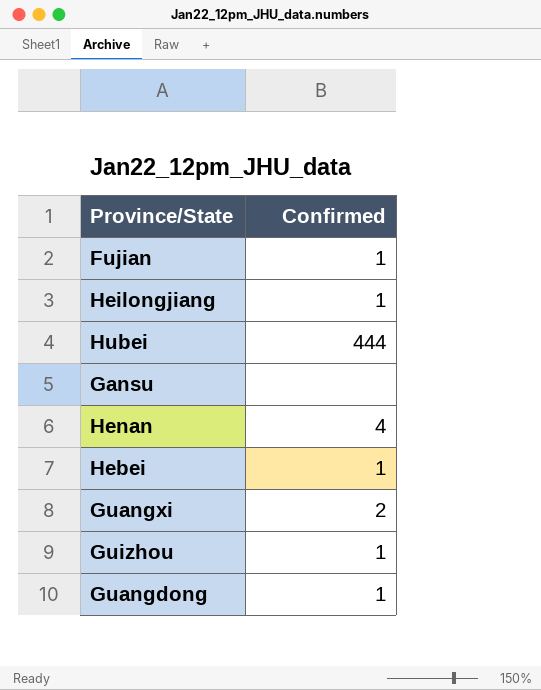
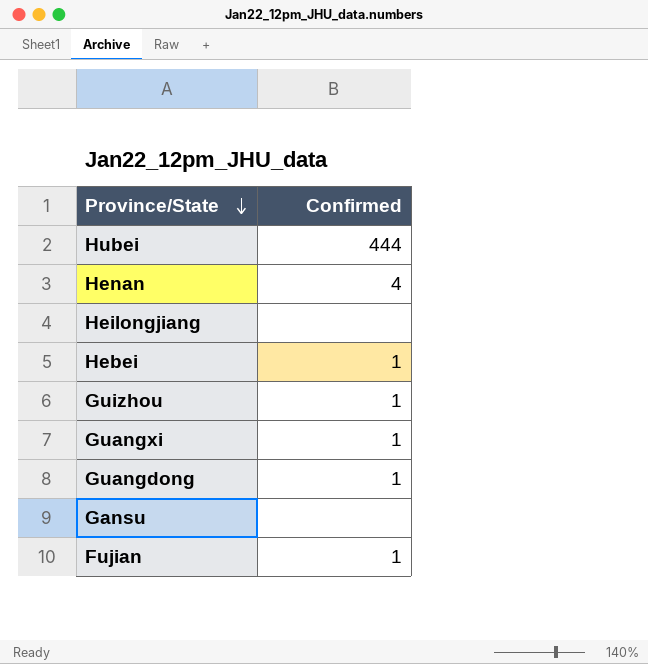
row order: none -> Province/State descending
Heilongjiang | Confirmed: 1 -> none
Guangxi | Confirmed: 2 -> 1

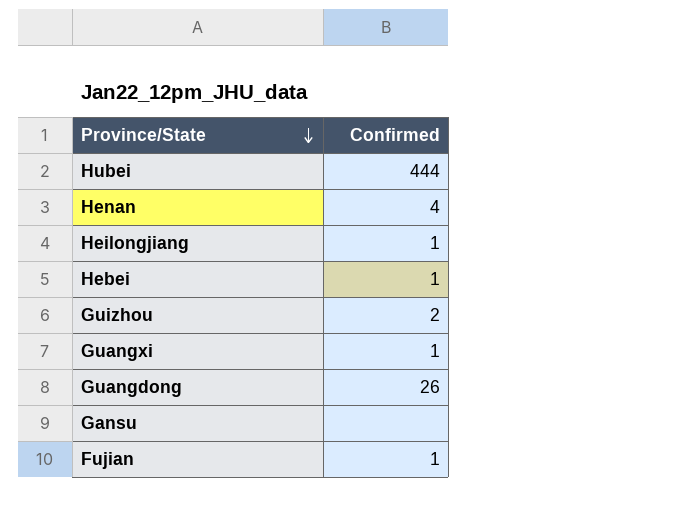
Heilongjiang | Confirmed: none -> 1
Guizhou | Confirmed: 1 -> 2
Guangdong | Confirmed: 1 -> 26

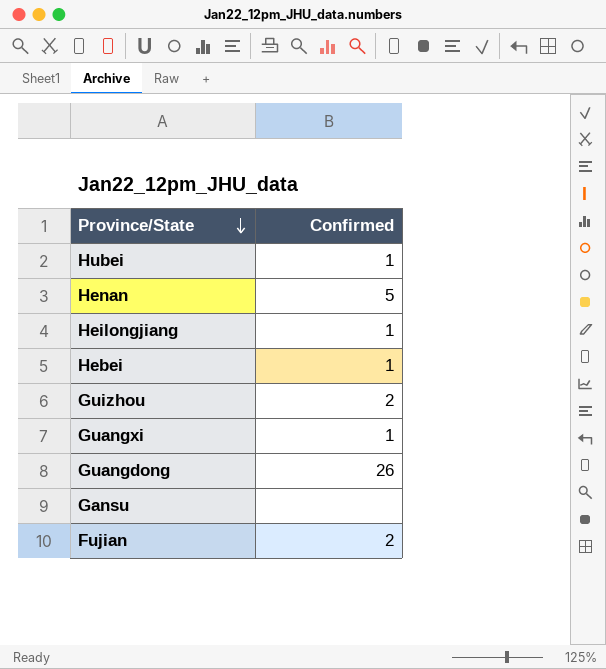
Hubei | Confirmed: 444 -> 1
Henan | Confirmed: 4 -> 5
Fujian | Confirmed: 1 -> 2

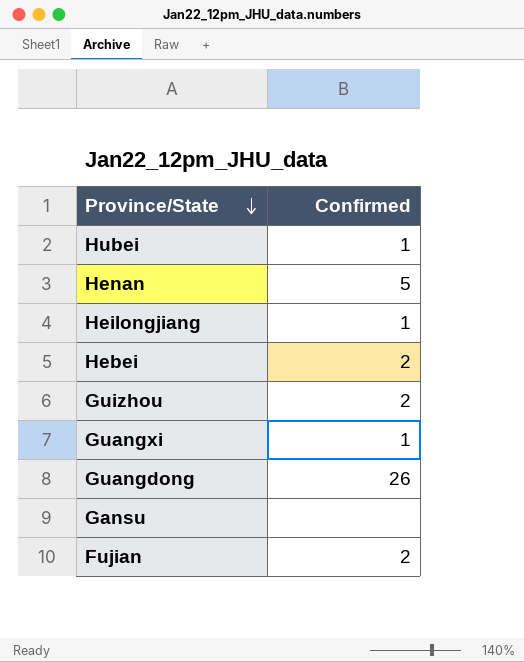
Hebei | Confirmed: 1 -> 2

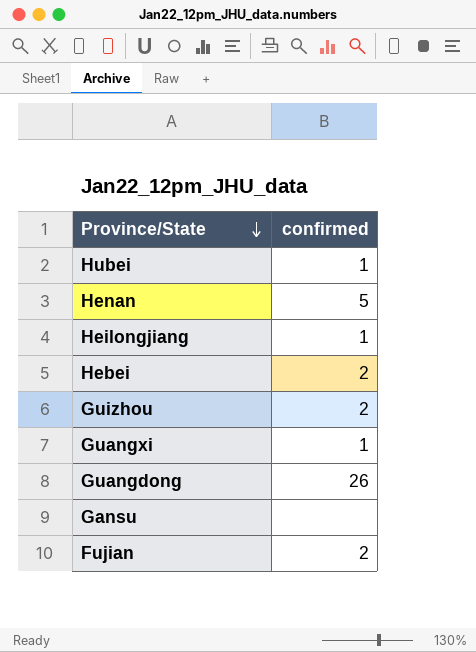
column name: Confirmed -> confirmed

